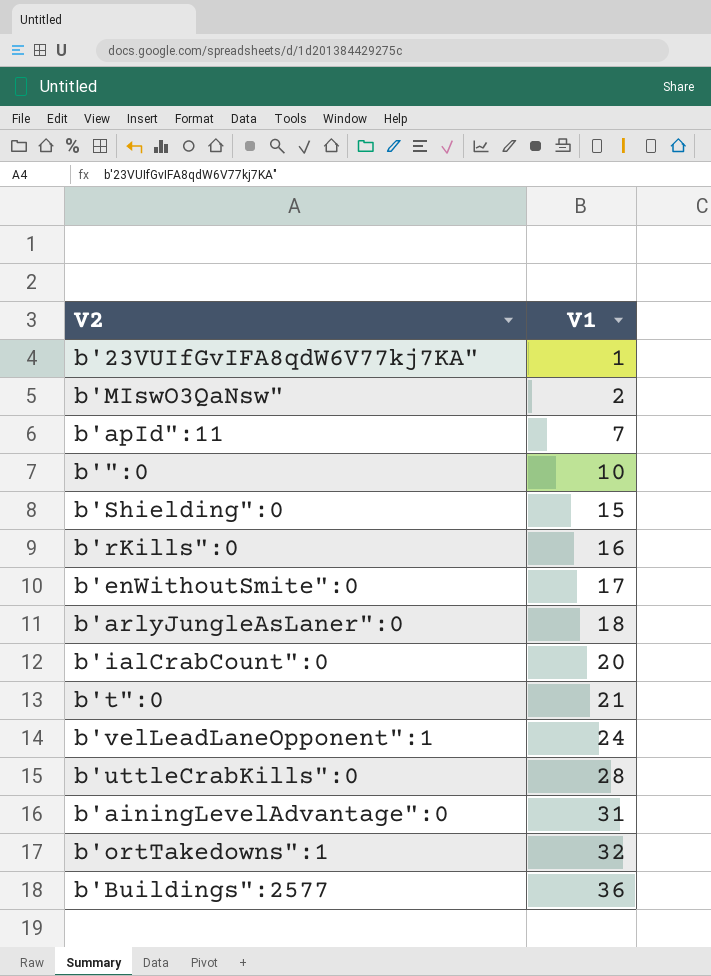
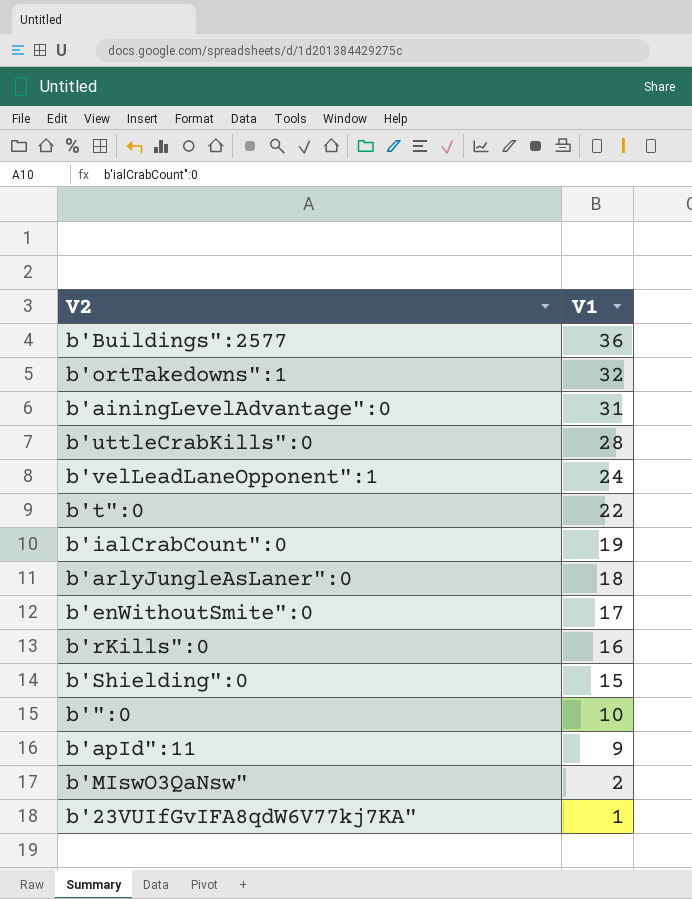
row order: V1 ascending -> V1 descending
b't":0 | V1: 21 -> 22
b'ialCrabCount":0 | V1: 20 -> 19
b'apId":11 | V1: 7 -> 9

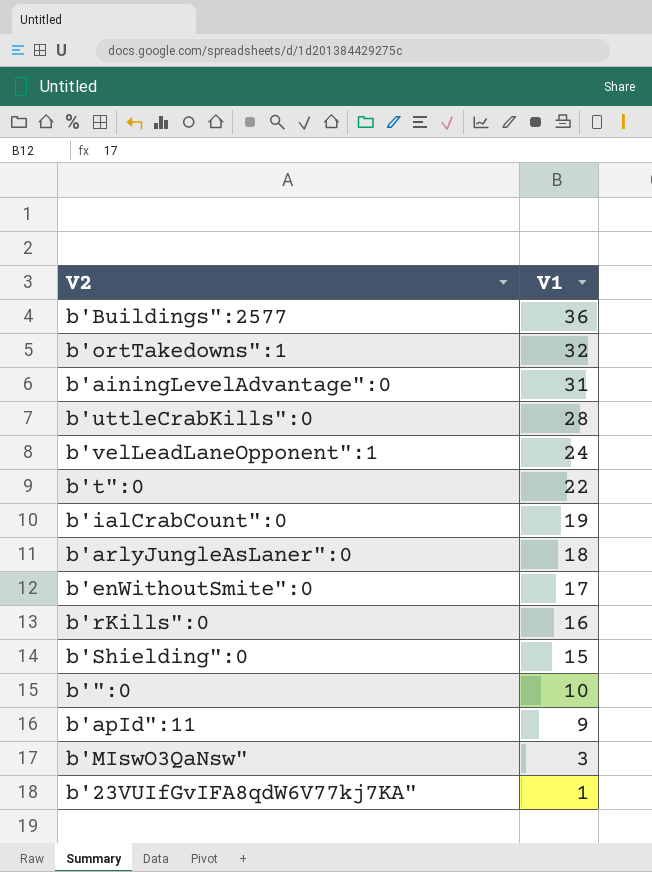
b'MIswO3QaNsw" | V1: 2 -> 3

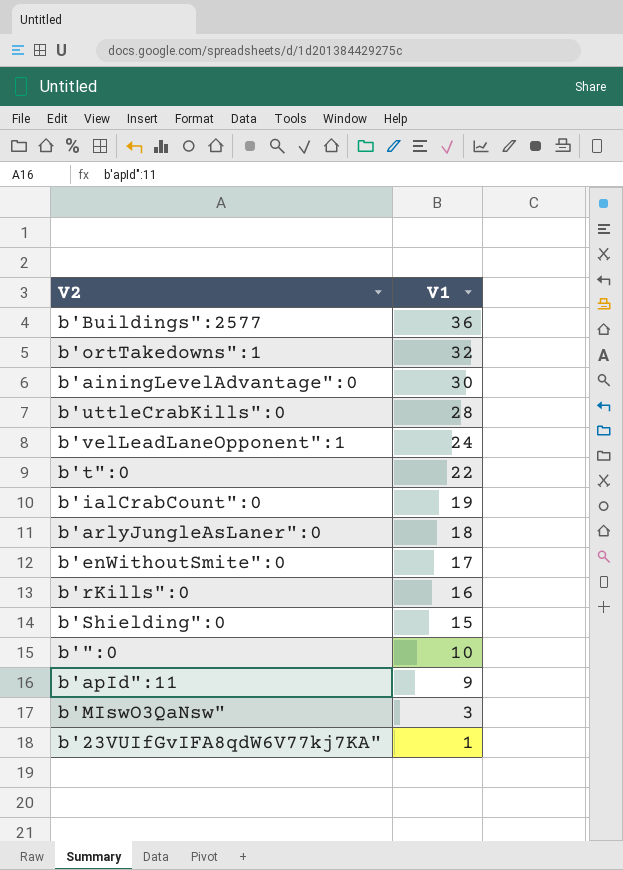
b'ainingLevelAdvantage":0 | V1: 31 -> 30

